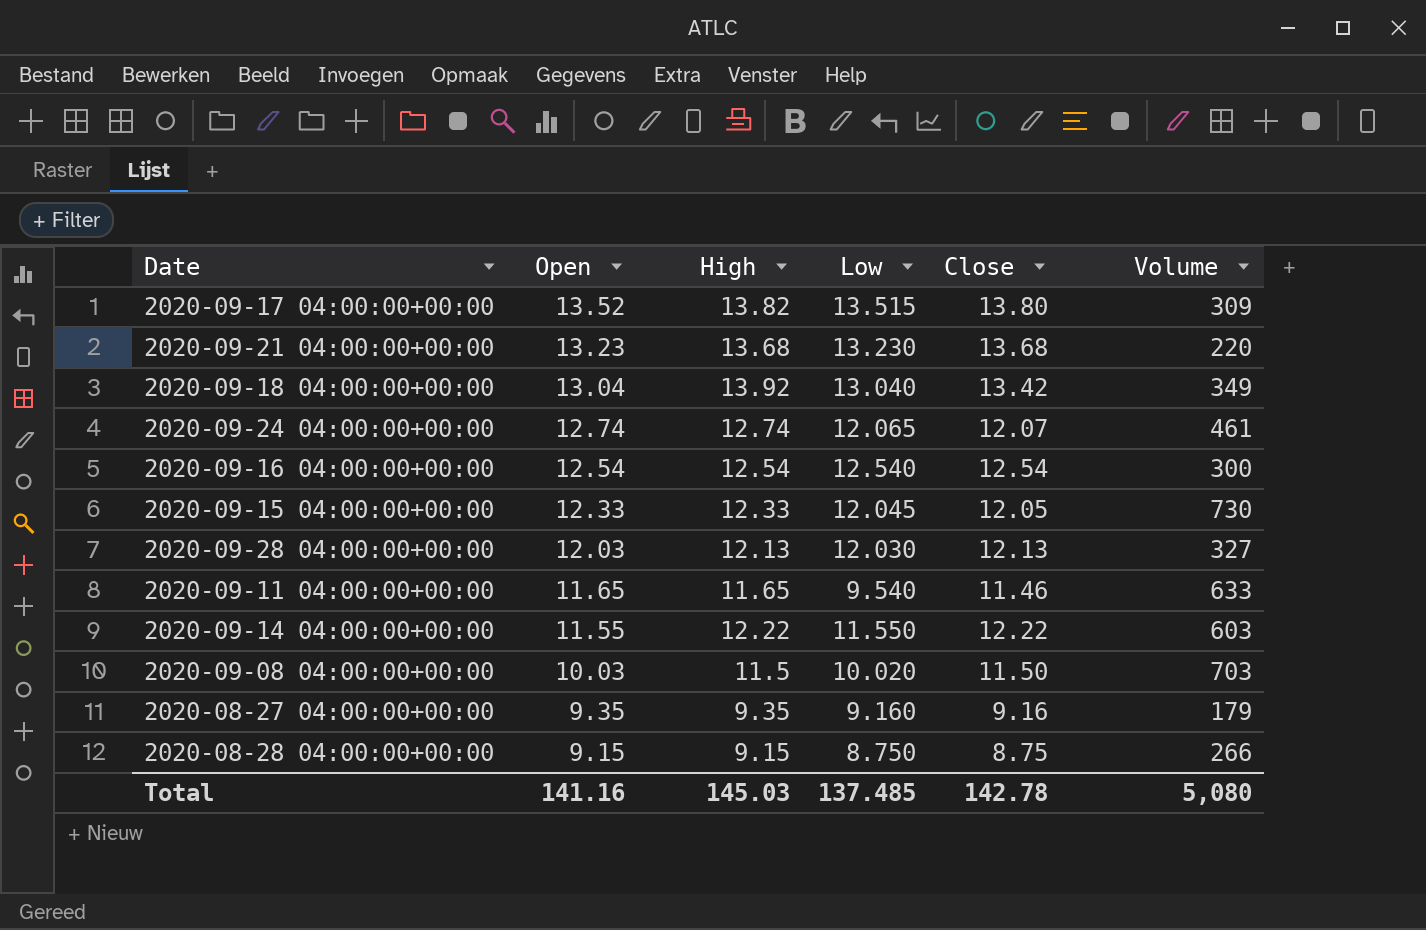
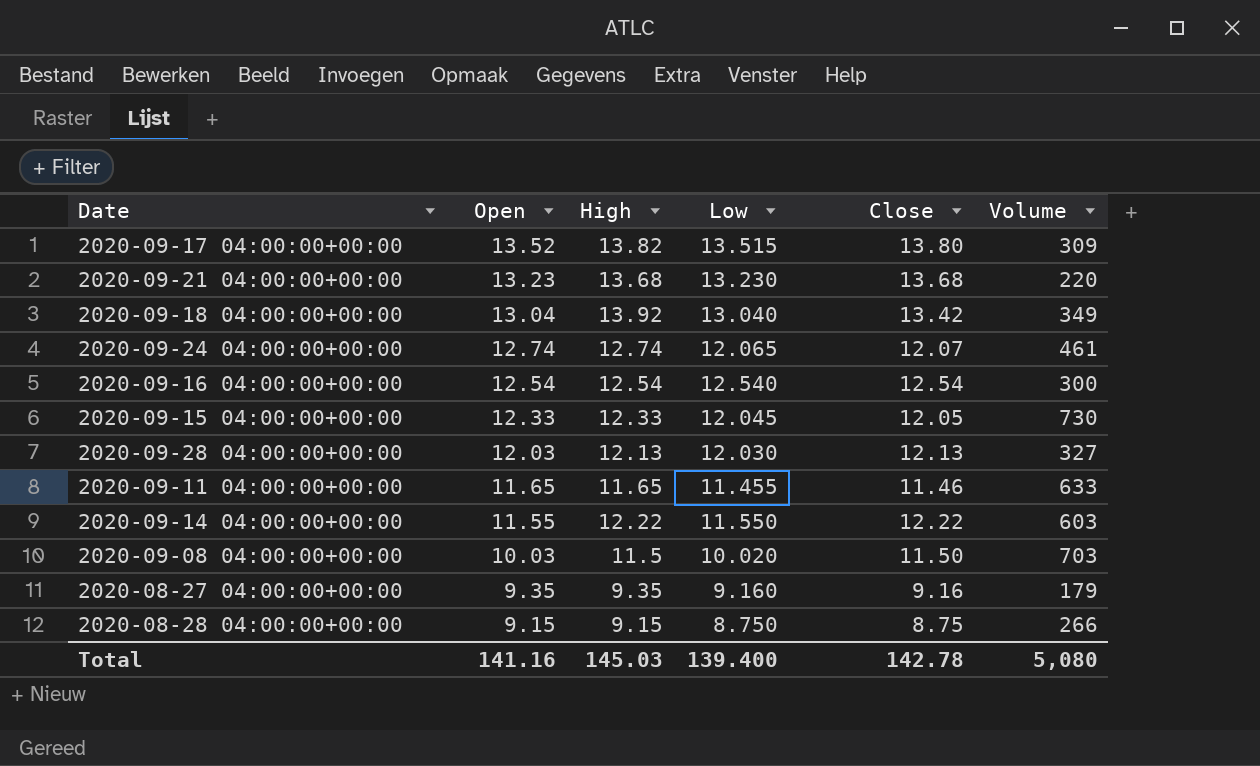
2020-09-11 04:00:00+00:00 | Low: 9.540 -> 11.455
Total | Low: 137.485 -> 139.400

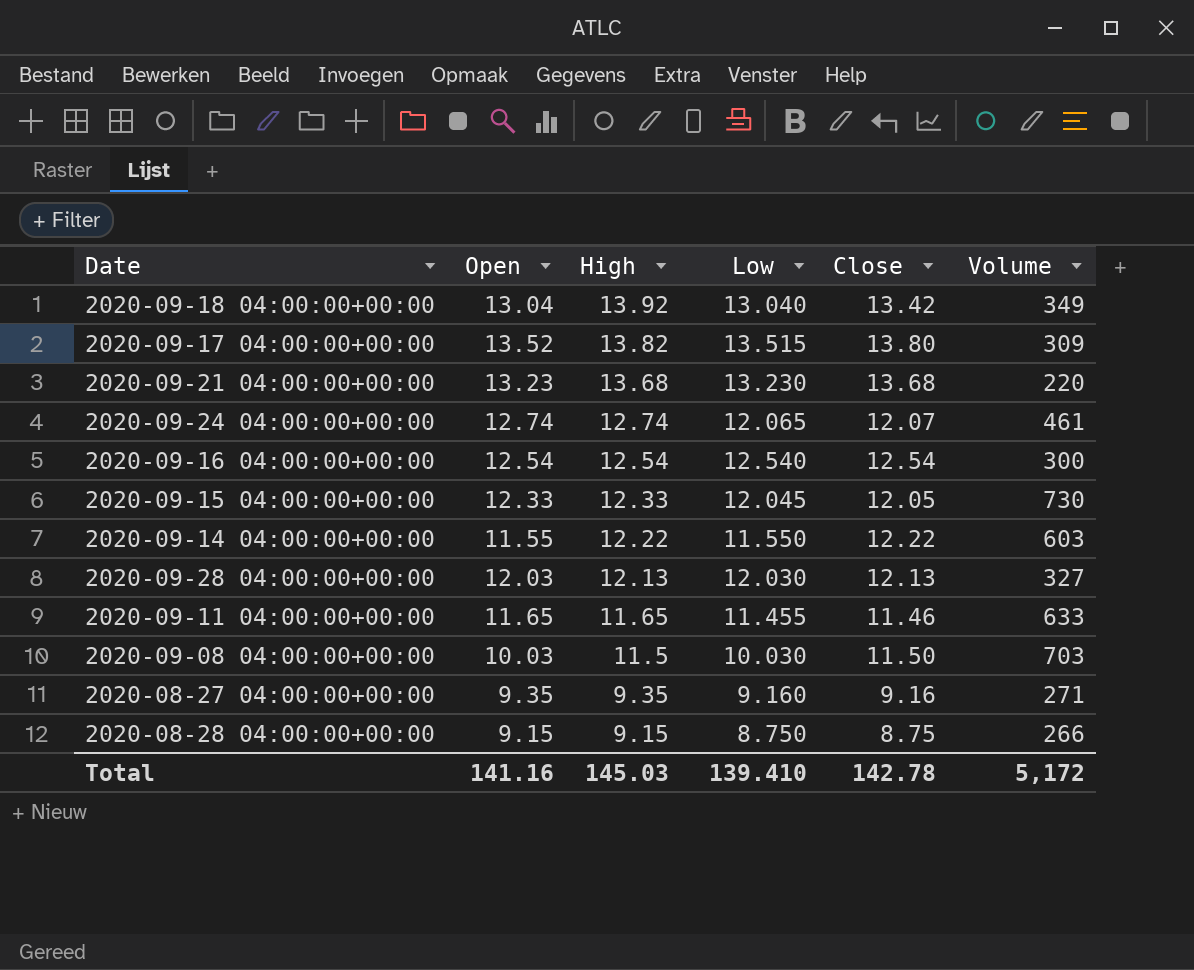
row order: Open descending -> High descending
2020-09-08 04:00:00+00:00 | Low: 10.020 -> 10.030
2020-08-27 04:00:00+00:00 | Volume: 179 -> 271
Total | Low: 139.400 -> 139.410
Total | Volume: 5,080 -> 5,172

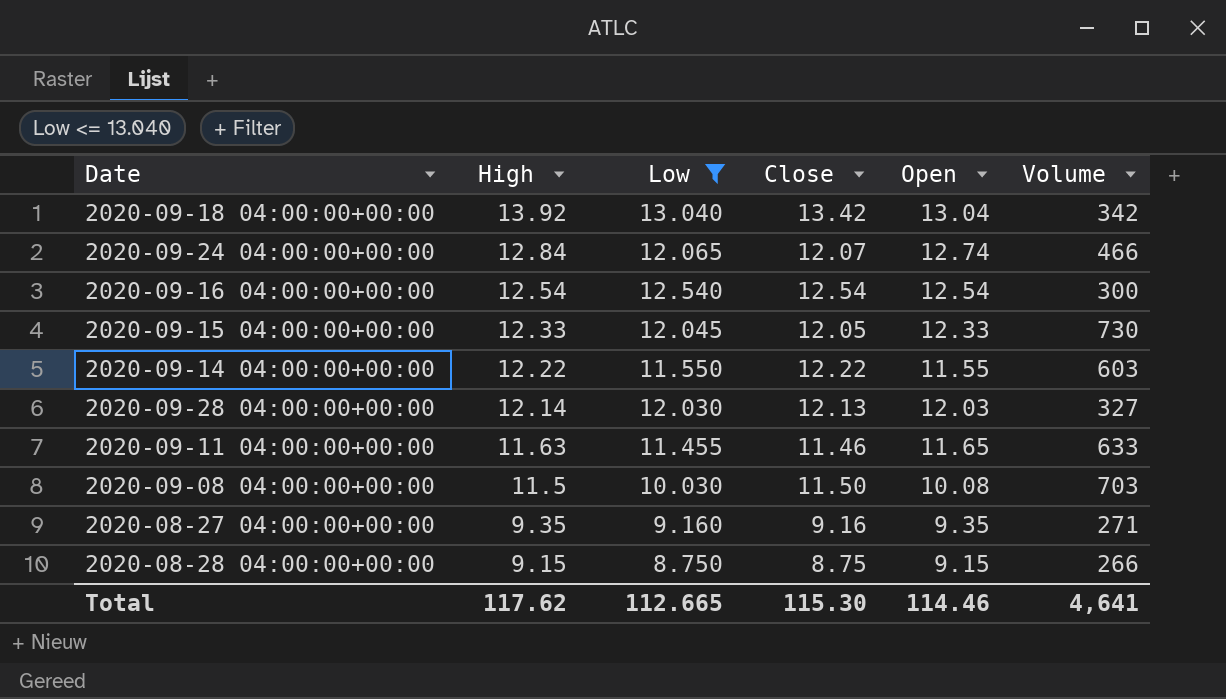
filter: none -> Low <= 13.040
column Open | position: 2 -> 5
2020-09-18 04:00:00+00:00 | Volume: 349 -> 342
2020-09-24 04:00:00+00:00 | High: 12.74 -> 12.84
2020-09-24 04:00:00+00:00 | Volume: 461 -> 466
2020-09-28 04:00:00+00:00 | High: 12.13 -> 12.14
2020-09-11 04:00:00+00:00 | High: 11.65 -> 11.63
2020-09-08 04:00:00+00:00 | Open: 10.03 -> 10.08
Total | High: 145.03 -> 117.62
Total | Low: 139.410 -> 112.665
Total | Close: 142.78 -> 115.30
Total | Open: 141.16 -> 114.46
Total | Volume: 5,172 -> 4,641

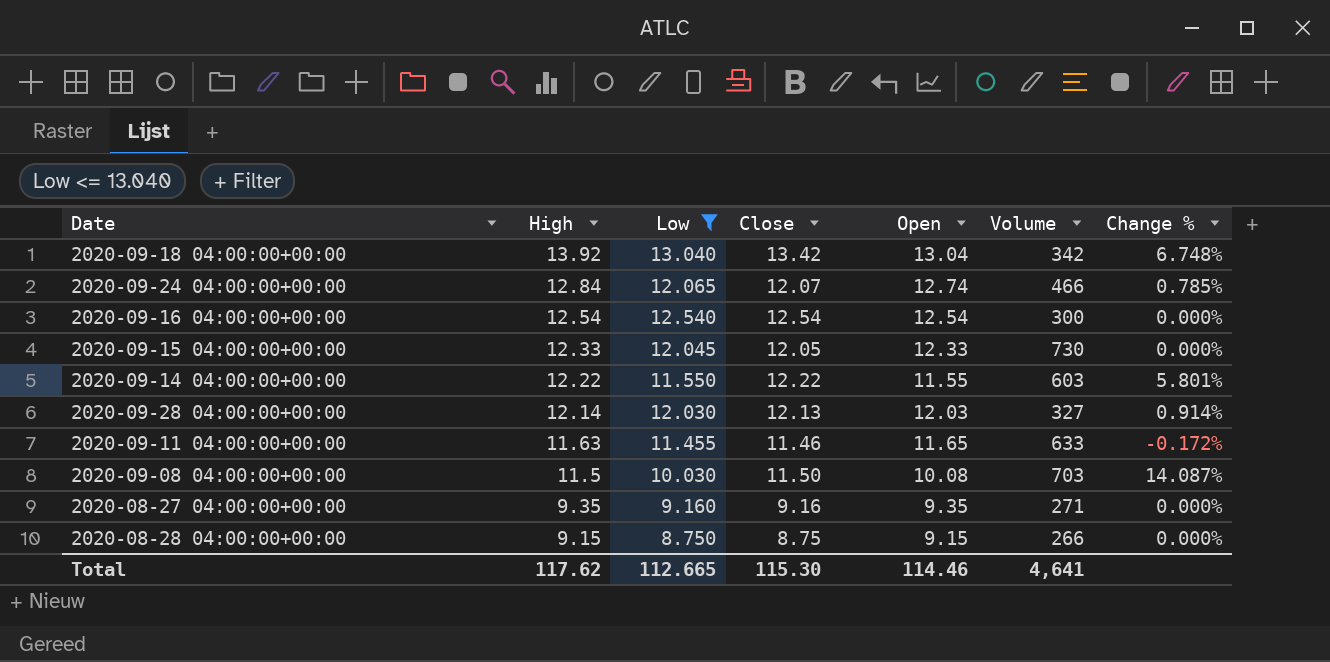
column Change % | formula: none -> ([High] - [Open]) / [Open]

